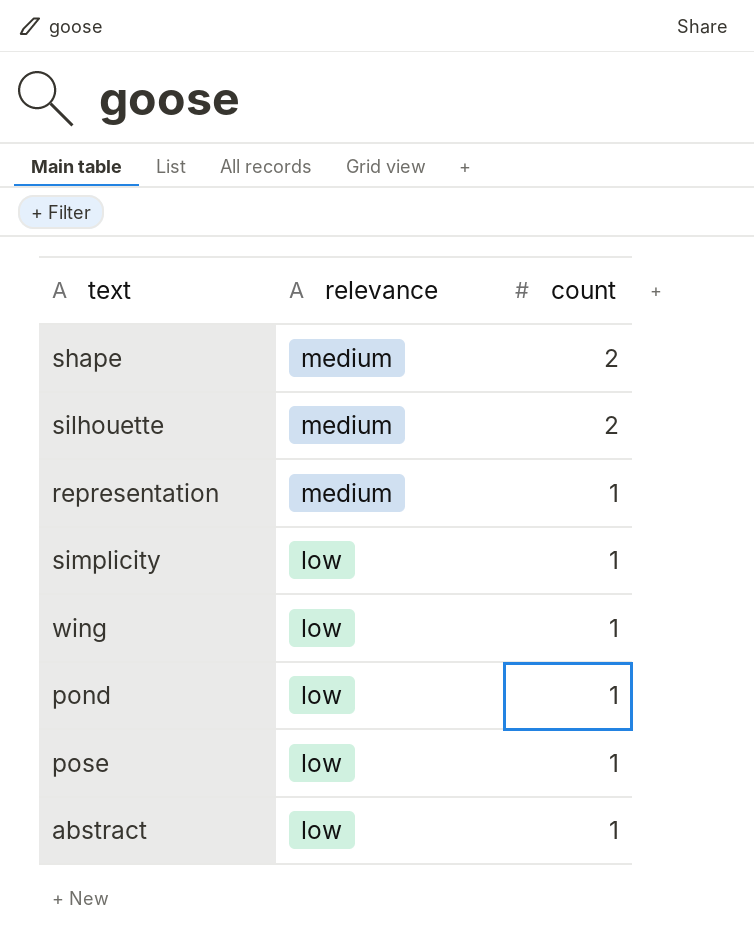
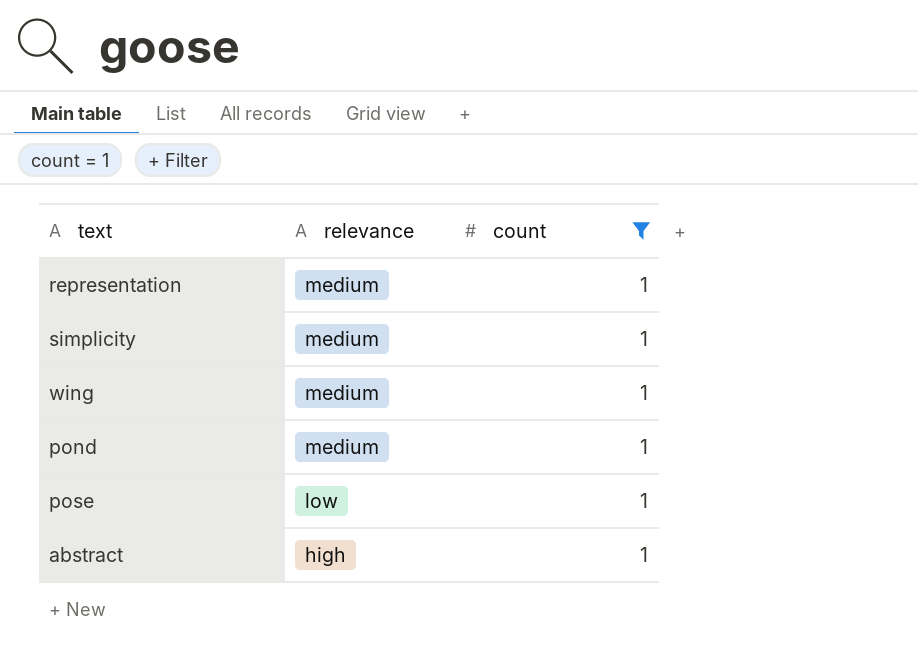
filter: none -> count = 1
simplicity | relevance: low -> medium
wing | relevance: low -> medium
pond | relevance: low -> medium
abstract | relevance: low -> high

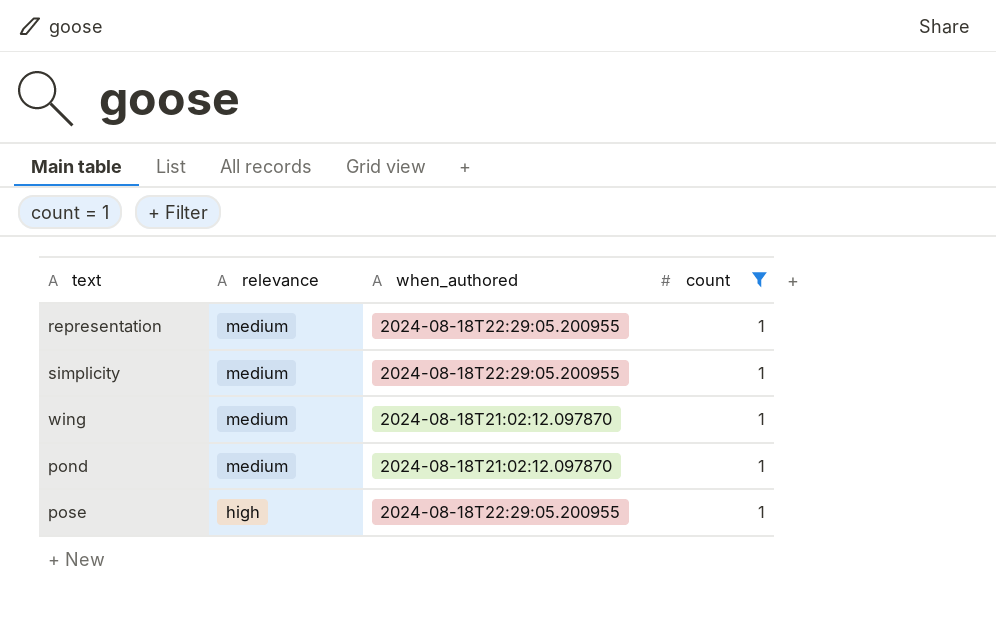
column when_authored | position: none -> 3
row abstract: high | 1 -> none
pose | relevance: low -> high

